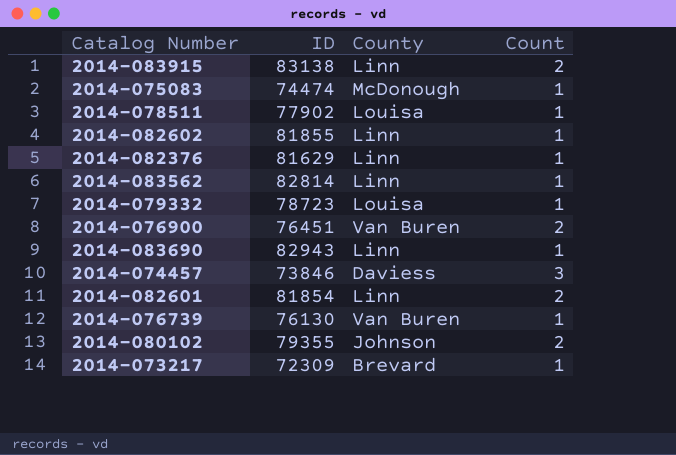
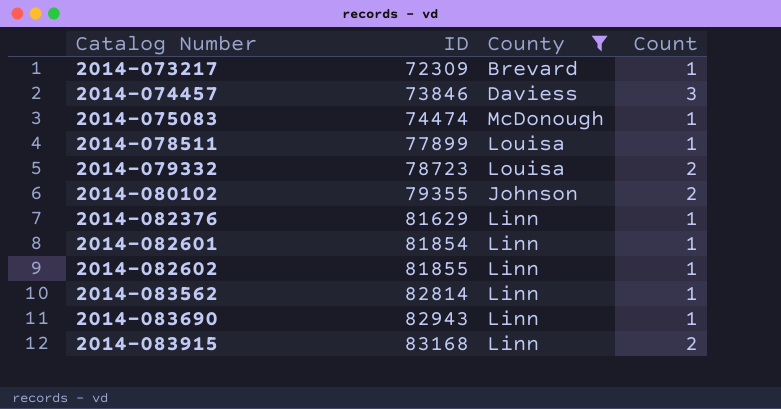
filter: none -> County != Van Buren
row order: none -> Catalog Number ascending
2014-078511 | ID: 77902 -> 77899
2014-079332 | Count: 1 -> 2
2014-082601 | Count: 2 -> 1
2014-083915 | ID: 83138 -> 83168

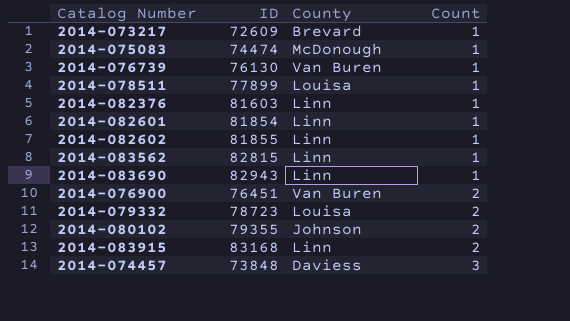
filter: County != Van Buren -> none
row order: Catalog Number ascending -> Count ascending
2014-073217 | ID: 72309 -> 72609
2014-082376 | ID: 81629 -> 81603
2014-083562 | ID: 82814 -> 82815
2014-074457 | ID: 73846 -> 73848

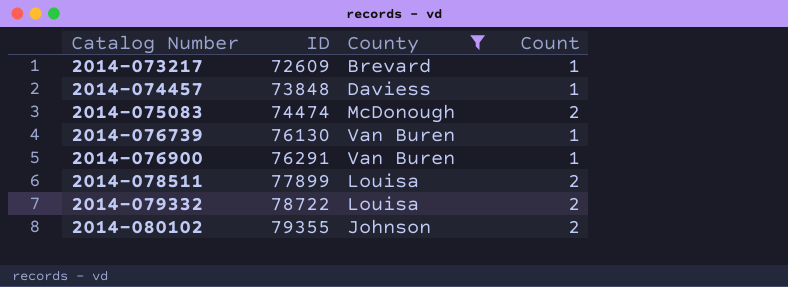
filter: none -> County != Linn
row order: Count ascending -> Catalog Number ascending
2014-074457 | Count: 3 -> 1
2014-075083 | Count: 1 -> 2
2014-076900 | ID: 76451 -> 76291
2014-076900 | Count: 2 -> 1
2014-078511 | Count: 1 -> 2
2014-079332 | ID: 78723 -> 78722

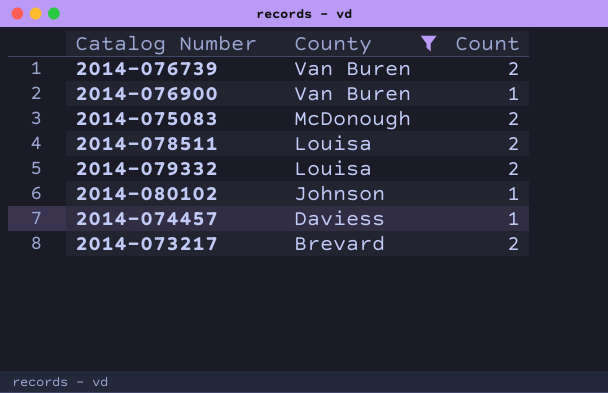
row order: Catalog Number ascending -> County descending
column ID | position: 2 -> none
2014-076739 | Count: 1 -> 2
2014-080102 | Count: 2 -> 1
2014-073217 | Count: 1 -> 2

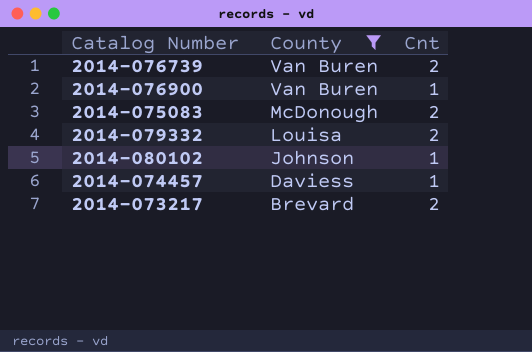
column name: Count -> Cnt
row 2014-078511: Louisa | 2 -> none

